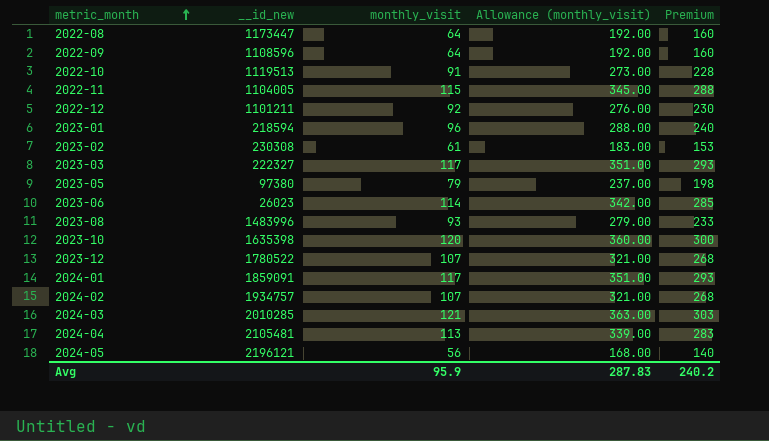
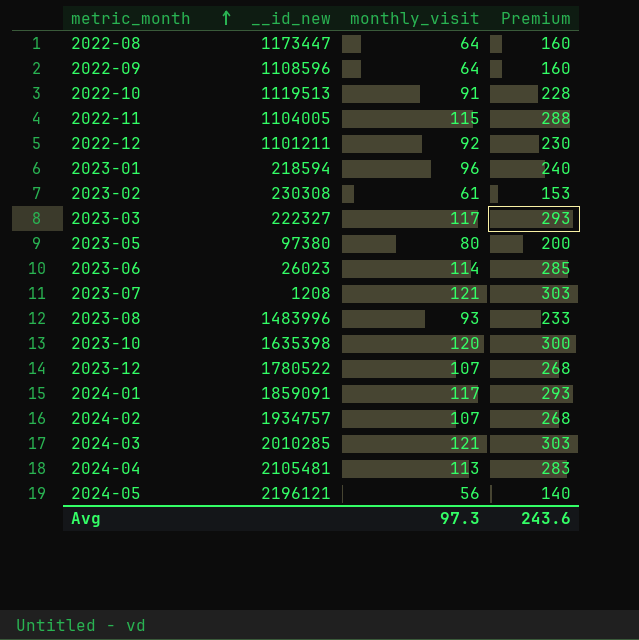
column Allowance (monthly_visit) | formula: [monthly_visit] * 3 -> none
2023-05 | monthly_visit: 79 -> 80
2023-05 | Premium: 198 -> 200
row 2023-07: none -> 1208 | 121 | 303
Avg | monthly_visit: 95.9 -> 97.3
Avg | Premium: 240.2 -> 243.6

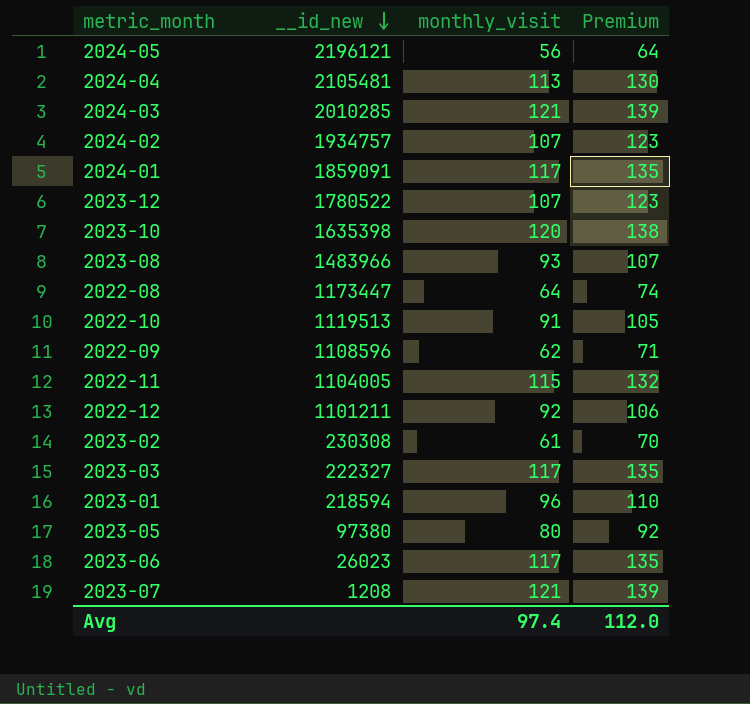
row order: metric_month ascending -> __id_new descending
column Premium | formula: [monthly_visit] * 2.5 -> [monthly_visit] * 1.15
2023-08 | __id_new: 1483996 -> 1483966
2022-09 | monthly_visit: 64 -> 62
2023-06 | monthly_visit: 114 -> 117
Avg | monthly_visit: 97.3 -> 97.4
Avg | Premium: 243.6 -> 112.0

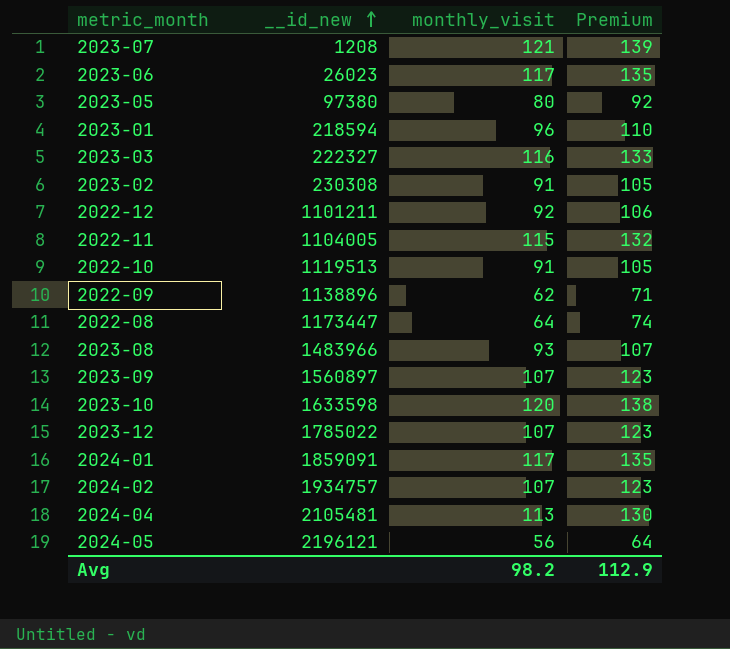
row order: __id_new descending -> __id_new ascending
row 2024-03: 2010285 | 121 | 139 -> none
2023-03 | monthly_visit: 117 -> 116
2023-03 | Premium: 135 -> 133
2023-02 | monthly_visit: 61 -> 91
2023-02 | Premium: 70 -> 105
2022-09 | __id_new: 1108596 -> 1138896
row 2023-09: none -> 1560897 | 107 | 123
2023-10 | __id_new: 1635398 -> 1633598
2023-12 | __id_new: 1780522 -> 1785022
Avg | monthly_visit: 97.4 -> 98.2
Avg | Premium: 112.0 -> 112.9

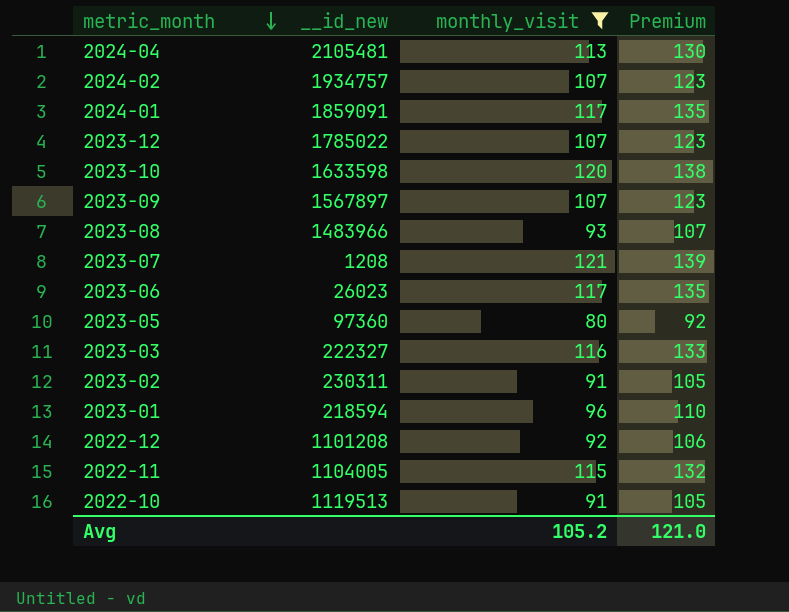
filter: none -> monthly_visit >= 80
row order: __id_new ascending -> metric_month descending
2023-09 | __id_new: 1560897 -> 1567897
2023-05 | __id_new: 97380 -> 97360
2023-02 | __id_new: 230308 -> 230311
2022-12 | __id_new: 1101211 -> 1101208
Avg | monthly_visit: 98.2 -> 105.2
Avg | Premium: 112.9 -> 121.0

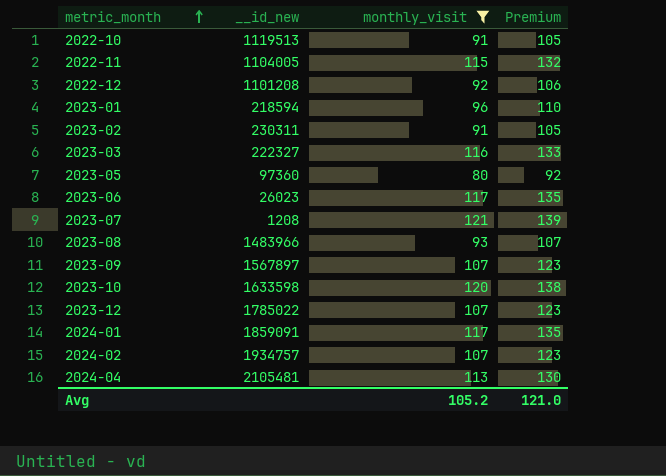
row order: metric_month descending -> metric_month ascending

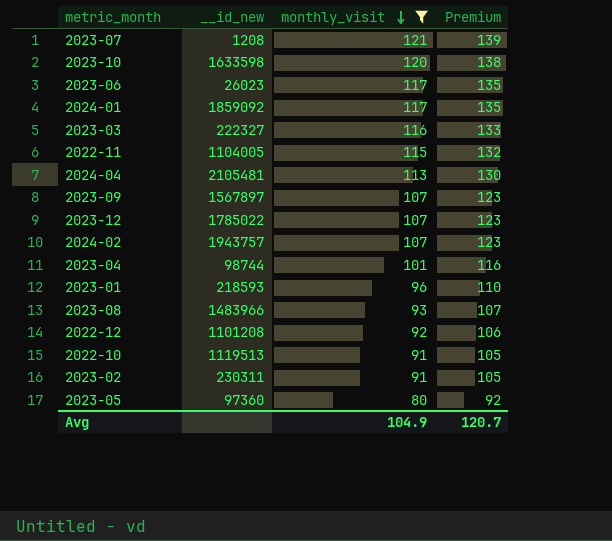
row order: metric_month ascending -> monthly_visit descending
2024-01 | __id_new: 1859091 -> 1859092
2024-02 | __id_new: 1934757 -> 1943757
row 2023-04: none -> 98744 | 101 | 116
2023-01 | __id_new: 218594 -> 218593
Avg | monthly_visit: 105.2 -> 104.9
Avg | Premium: 121.0 -> 120.7

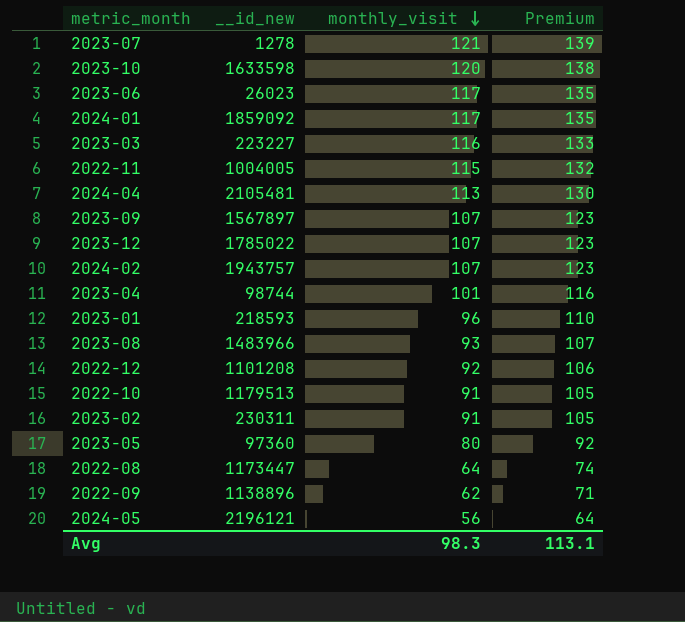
filter: monthly_visit >= 80 -> none
2023-07 | __id_new: 1208 -> 1278
2023-03 | __id_new: 222327 -> 223227
2022-11 | __id_new: 1104005 -> 1004005
2022-10 | __id_new: 1119513 -> 1179513
Avg | monthly_visit: 104.9 -> 98.3
Avg | Premium: 120.7 -> 113.1

